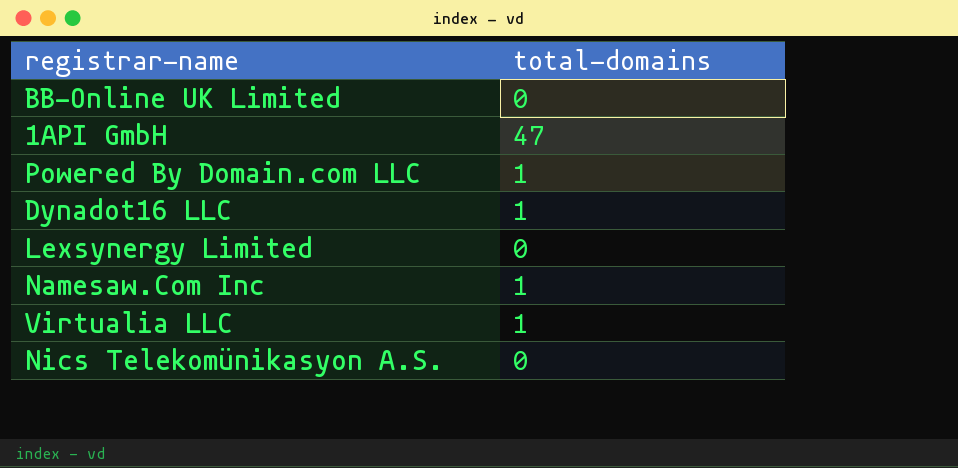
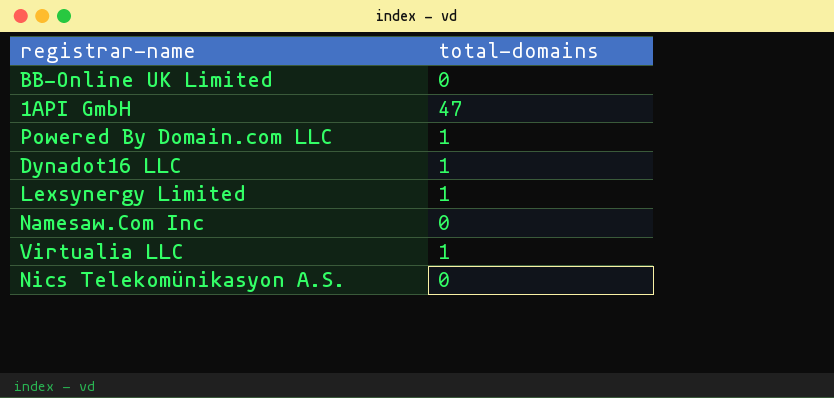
Lexsynergy Limited | total-domains: 0 -> 1
Namesaw.Com Inc | total-domains: 1 -> 0

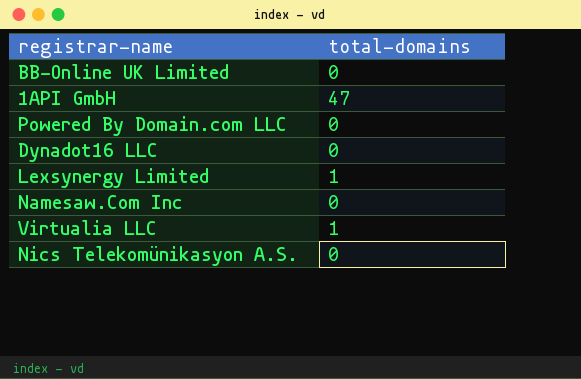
Powered By Domain.com LLC | total-domains: 1 -> 0
Dynadot16 LLC | total-domains: 1 -> 0

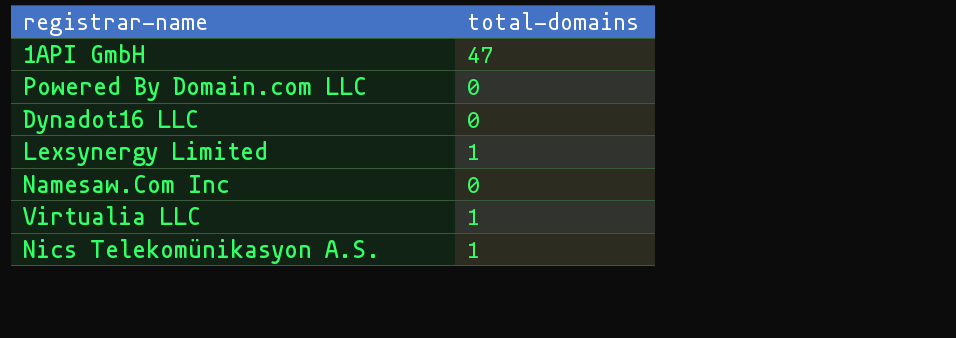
row BB-Online UK Limited: 0 -> none
Nics Telekomünikasyon A.S. | total-domains: 0 -> 1

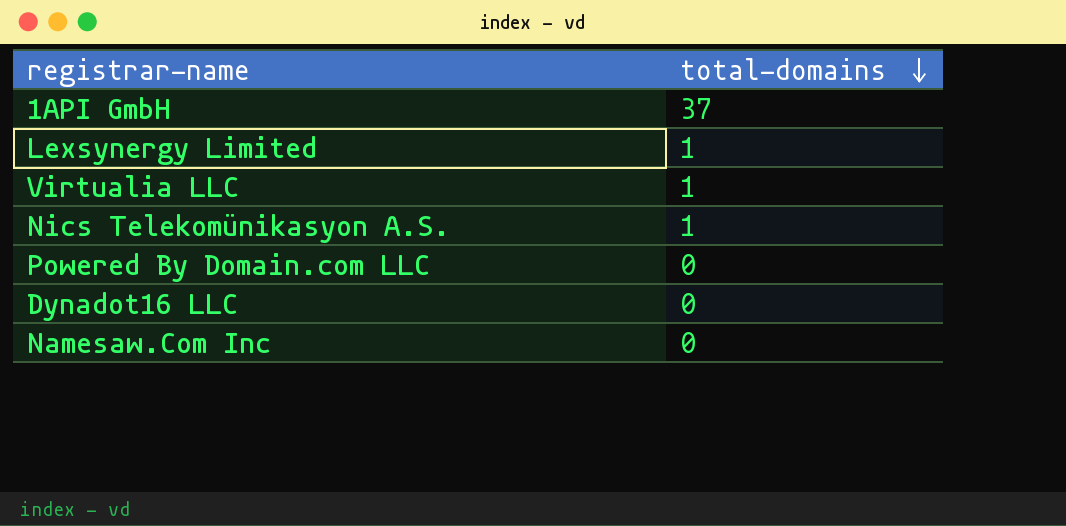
row order: none -> total-domains descending
1API GmbH | total-domains: 47 -> 37

